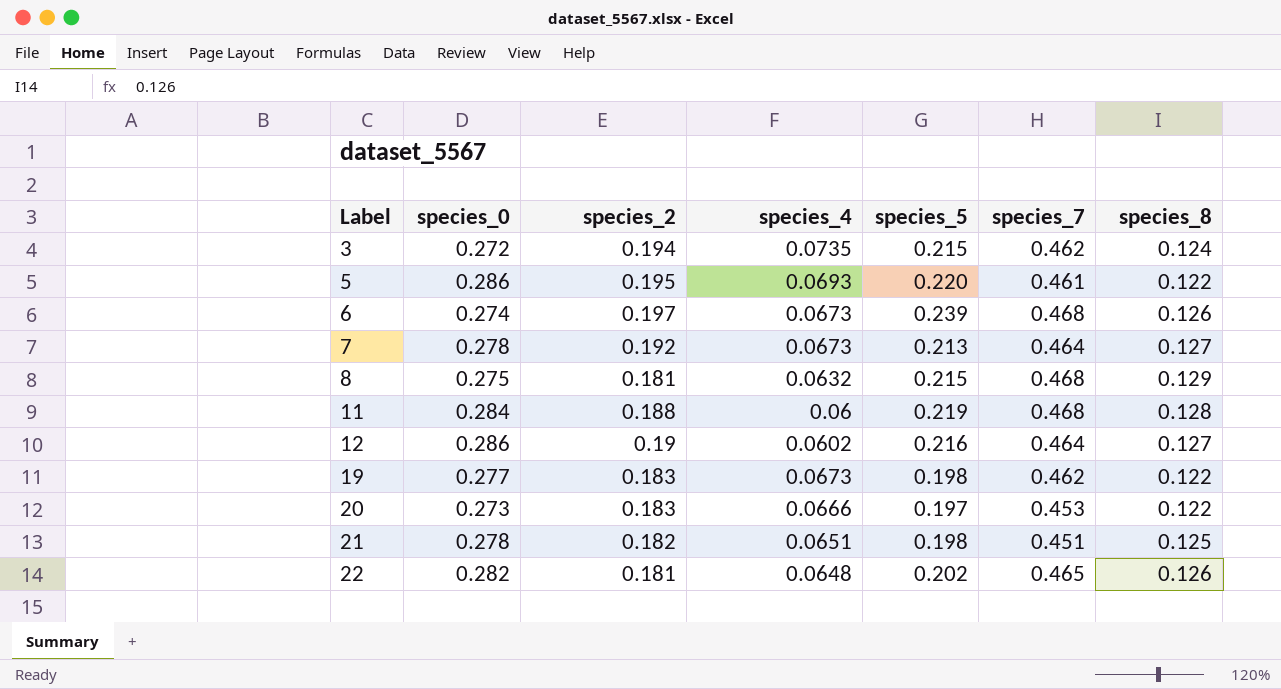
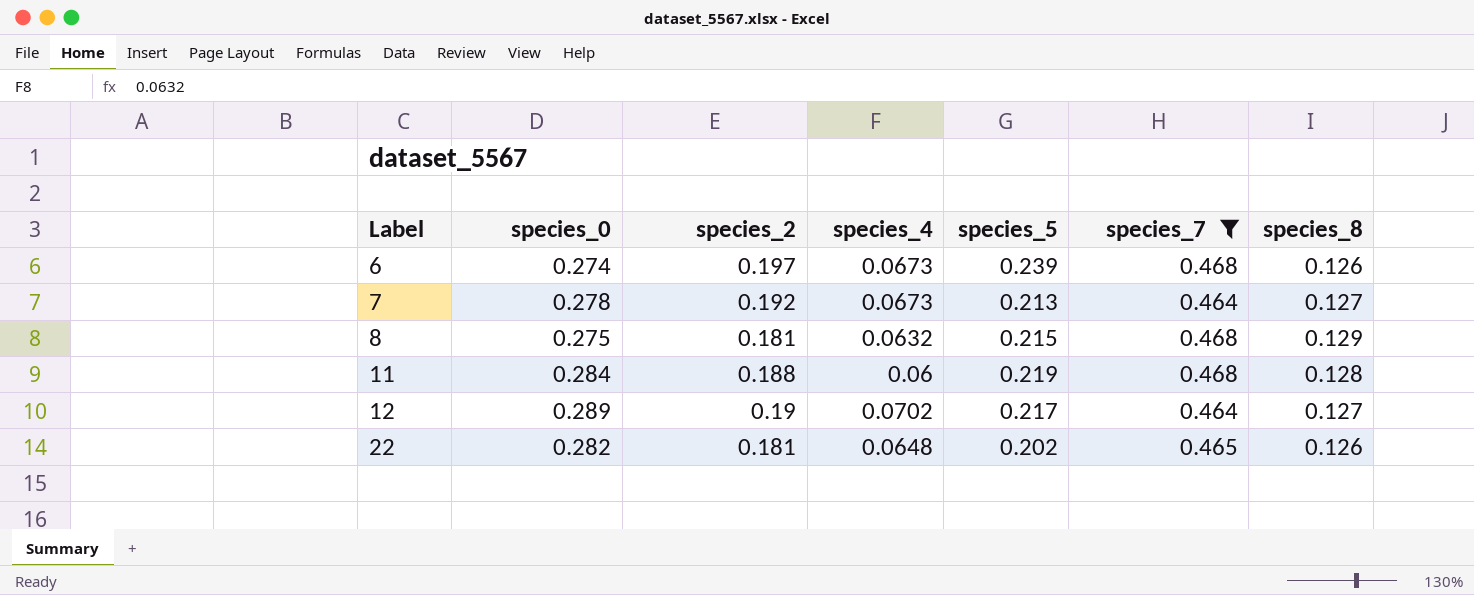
filter: none -> species_7 >= 0.464
12 | species_0: 0.286 -> 0.289
12 | species_4: 0.0602 -> 0.0702
12 | species_5: 0.216 -> 0.217

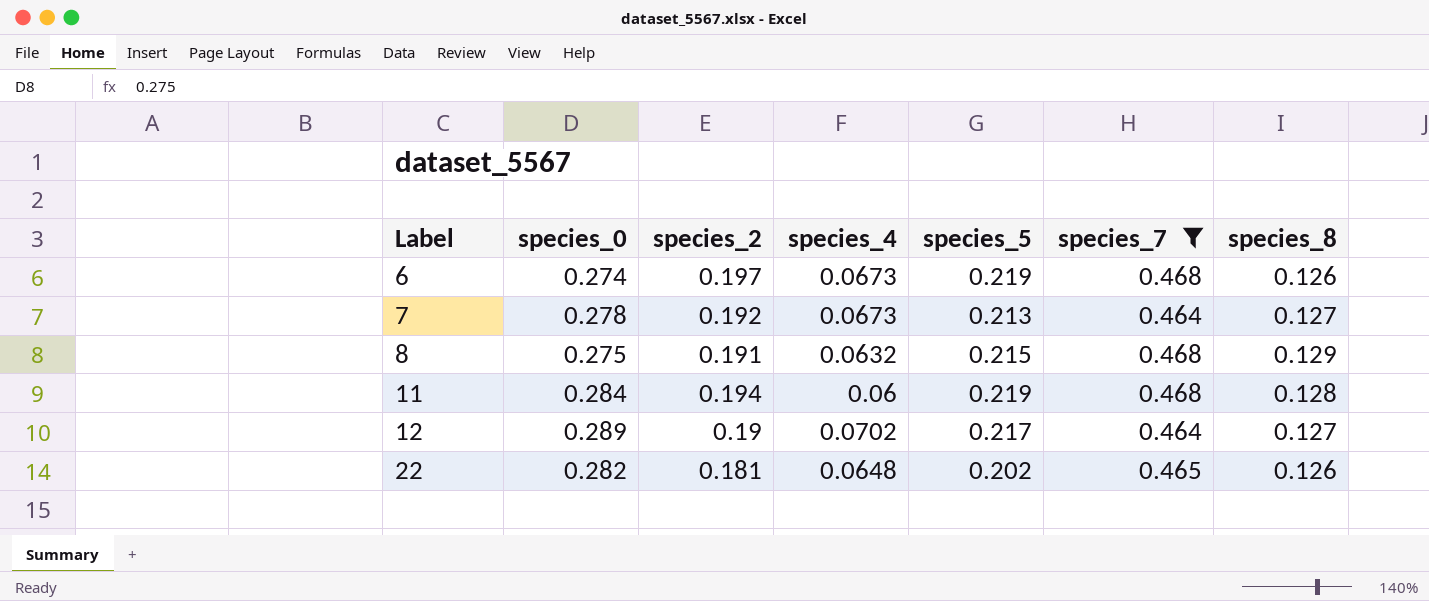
6 | species_5: 0.239 -> 0.219
8 | species_2: 0.181 -> 0.191
11 | species_2: 0.188 -> 0.194

